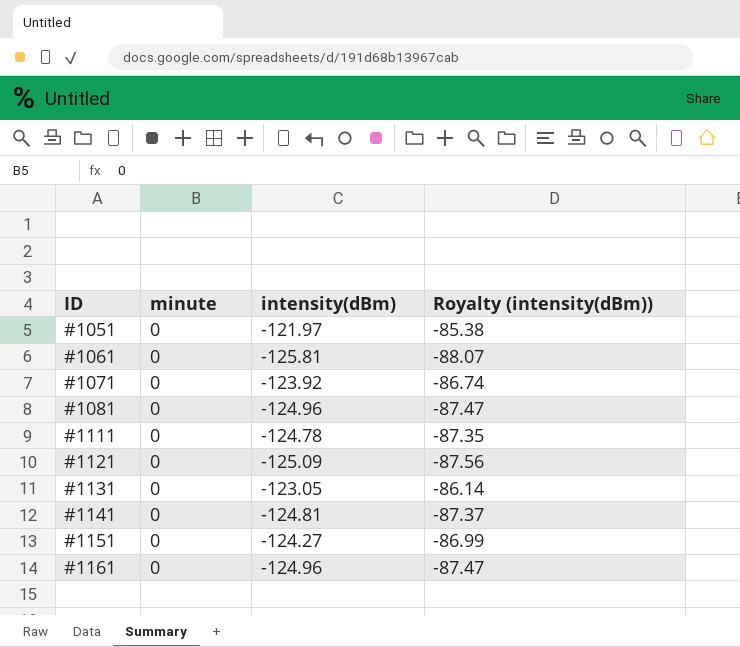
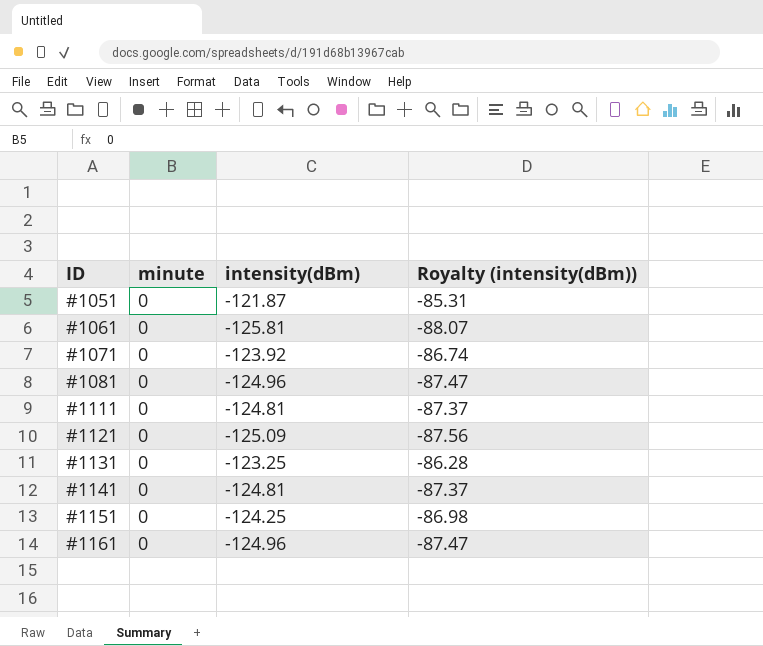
#1051 | intensity(dBm): -121.97 -> -121.87
#1051 | Royalty (intensity(dBm)): -85.38 -> -85.31
#1111 | intensity(dBm): -124.78 -> -124.81
#1111 | Royalty (intensity(dBm)): -87.35 -> -87.37
#1131 | intensity(dBm): -123.05 -> -123.25
#1131 | Royalty (intensity(dBm)): -86.14 -> -86.28
#1151 | intensity(dBm): -124.27 -> -124.25
#1151 | Royalty (intensity(dBm)): -86.99 -> -86.98

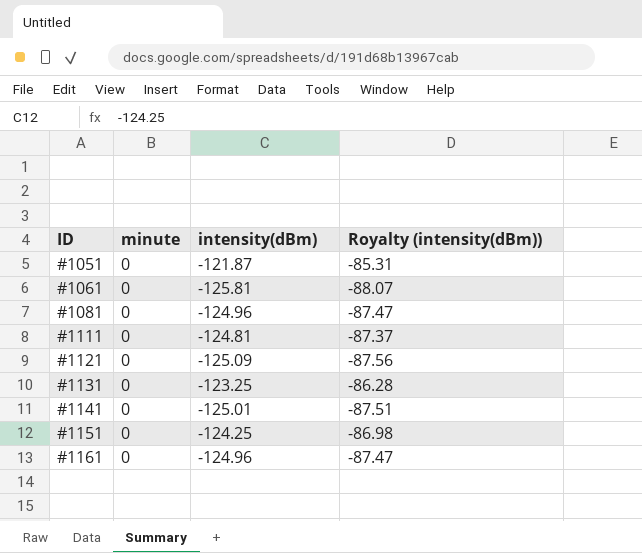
row #1071: 0 | -123.92 | -86.74 -> none
#1141 | intensity(dBm): -124.81 -> -125.01
#1141 | Royalty (intensity(dBm)): -87.37 -> -87.51

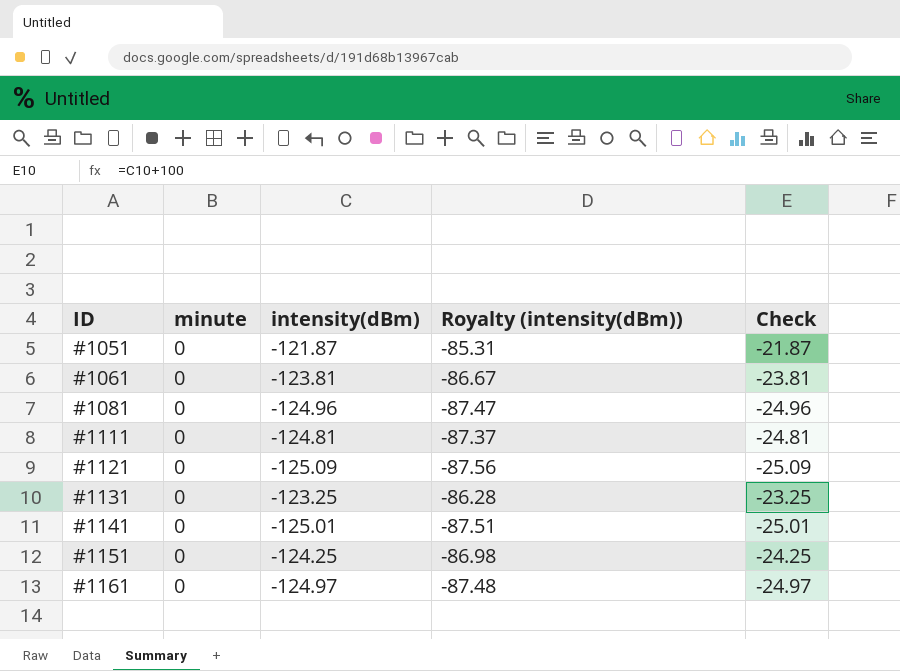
column Check | formula: none -> [intensity(dBm)] + 100
#1061 | intensity(dBm): -125.81 -> -123.81
#1061 | Royalty (intensity(dBm)): -88.07 -> -86.67
#1161 | intensity(dBm): -124.96 -> -124.97
#1161 | Royalty (intensity(dBm)): -87.47 -> -87.48

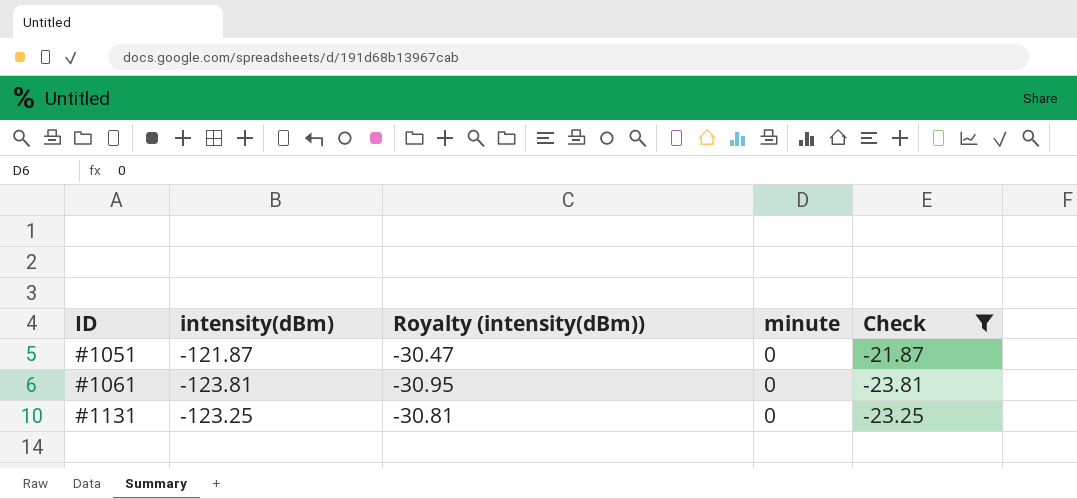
filter: none -> Check >= -23.81
column Royalty (intensity(dBm)) | formula: [intensity(dBm)] * 0.7 -> [intensity(dBm)] * 0.25
column minute | position: 2 -> 4

